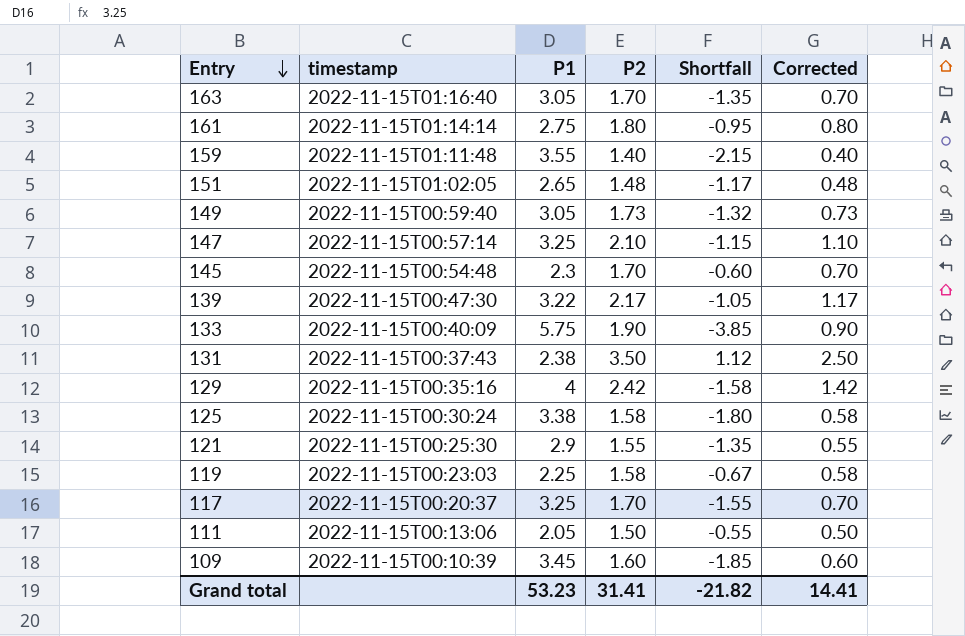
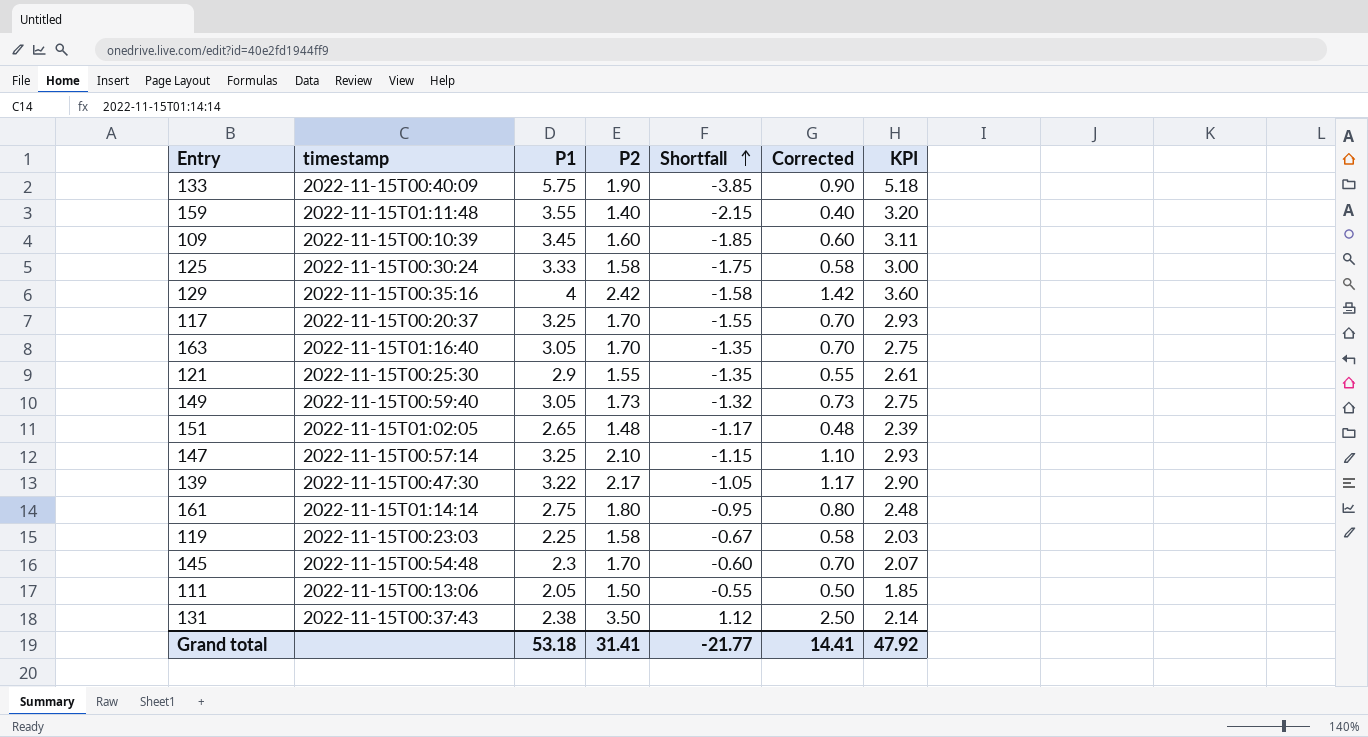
row order: Entry descending -> Shortfall ascending
column KPI | formula: none -> [P1] * 0.9
125 | P1: 3.38 -> 3.33
125 | Shortfall: -1.80 -> -1.75
Grand total | P1: 53.23 -> 53.18
Grand total | Shortfall: -21.82 -> -21.77

